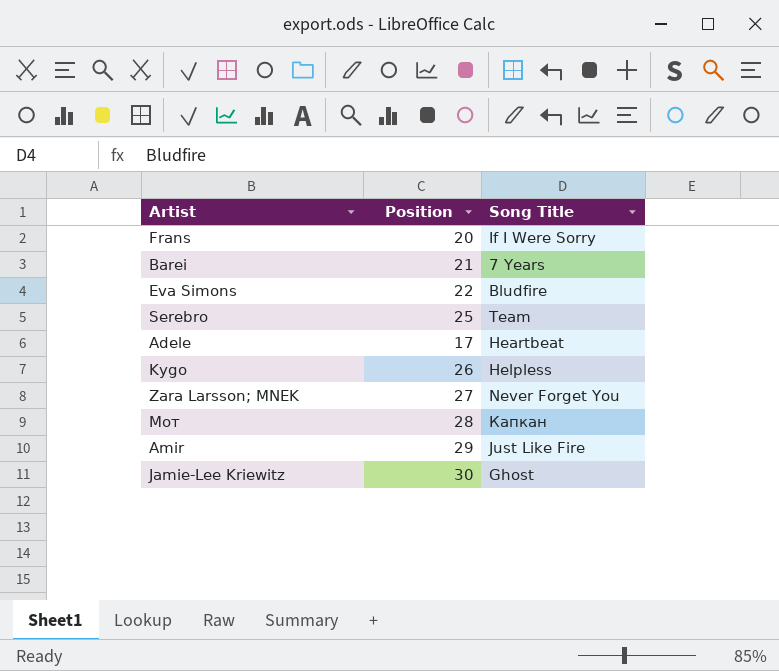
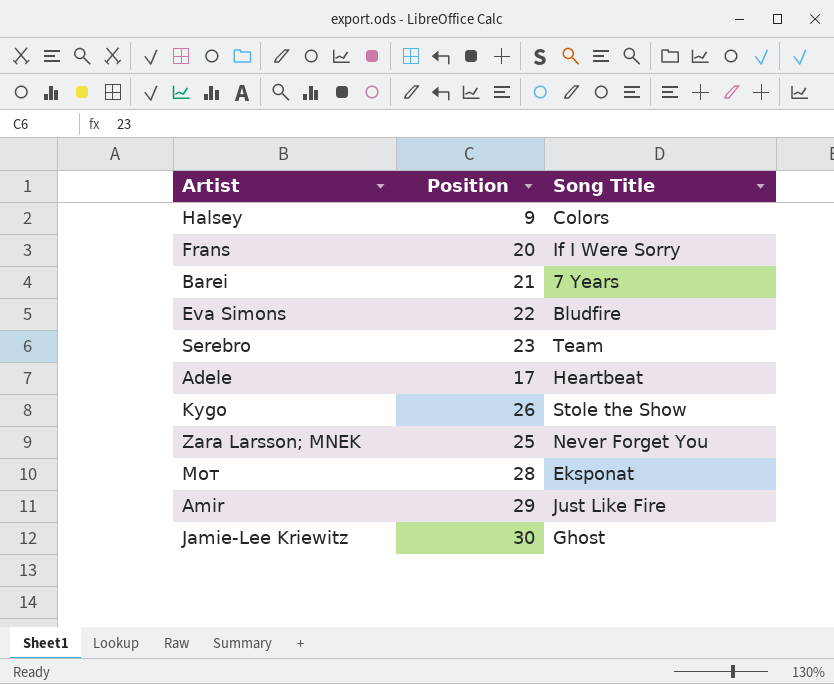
row Halsey: none -> 9 | Colors
Serebro | Position: 25 -> 23
Kygo | Song Title: Helpless -> Stole the Show
Zara Larsson; MNEK | Position: 27 -> 25
Мот | Song Title: Капкан -> Eksponat

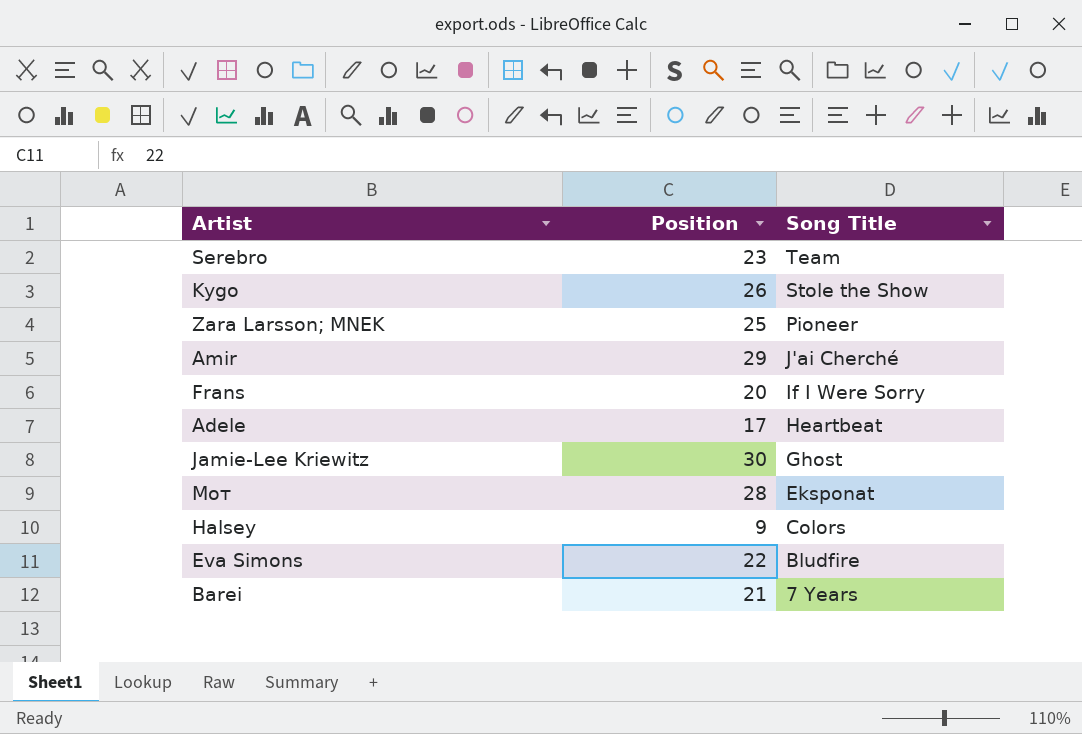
row order: none -> Song Title descending
Zara Larsson; MNEK | Song Title: Never Forget You -> Pioneer
Amir | Song Title: Just Like Fire -> J'ai Cherché

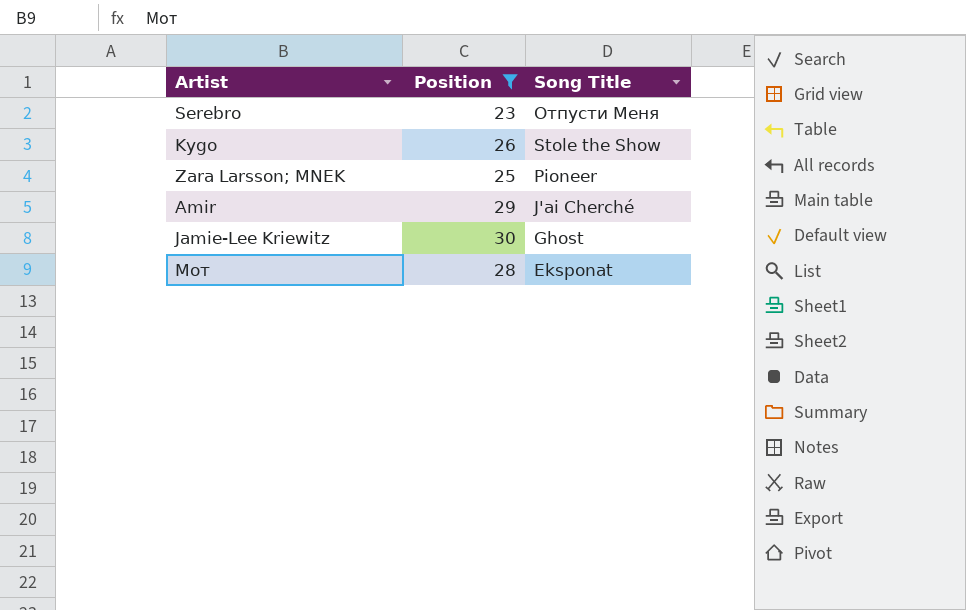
filter: none -> Position >= 23
Serebro | Song Title: Team -> Отпусти Меня

